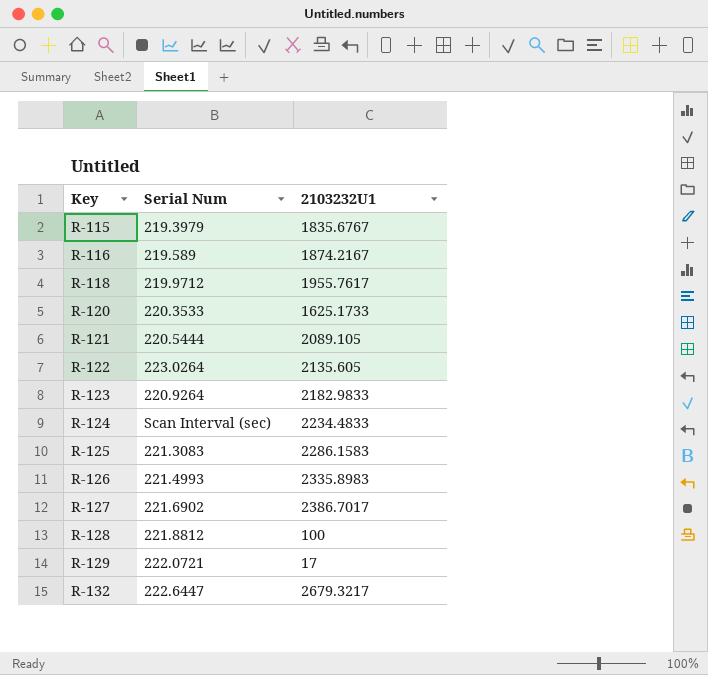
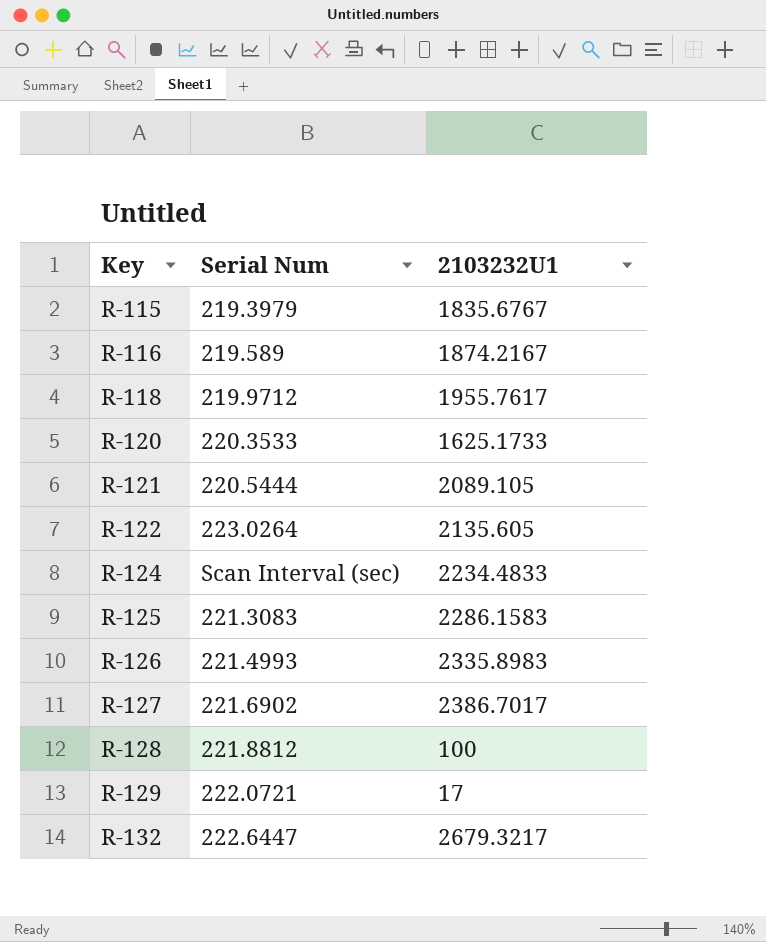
row R-123: 220.9264 | 2182.9833 -> none

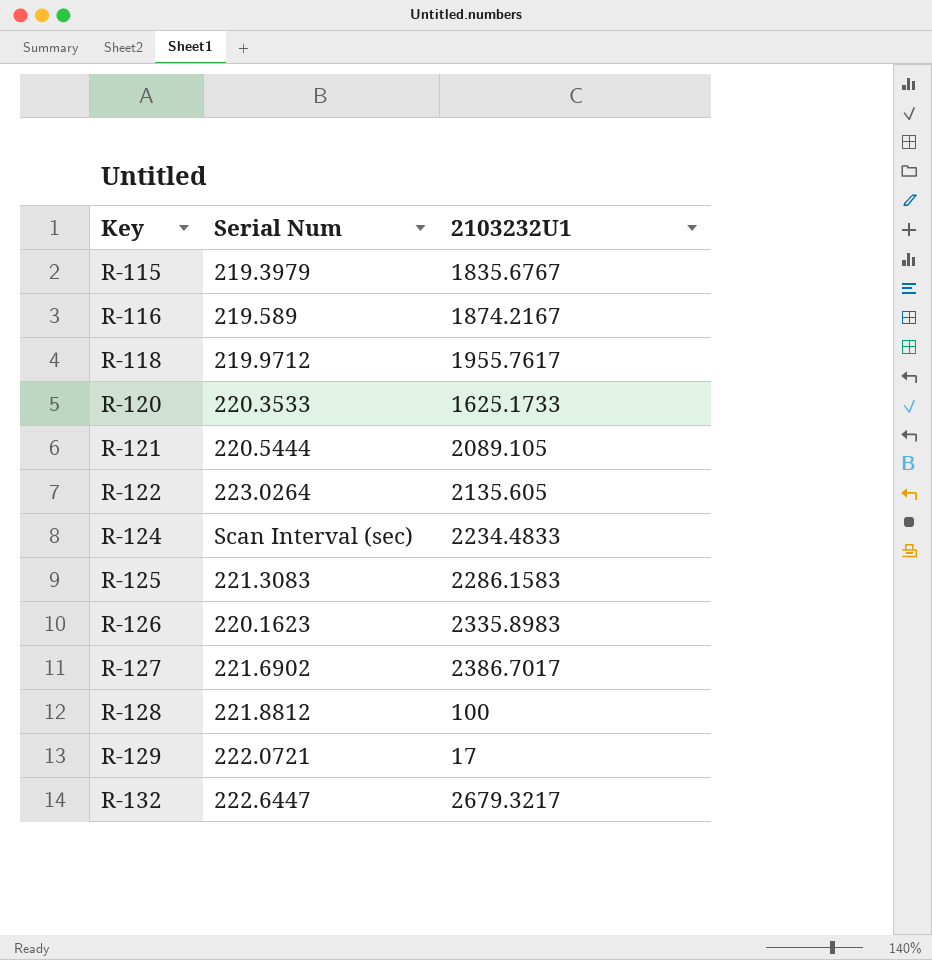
R-126 | Serial Num: 221.4993 -> 220.1623

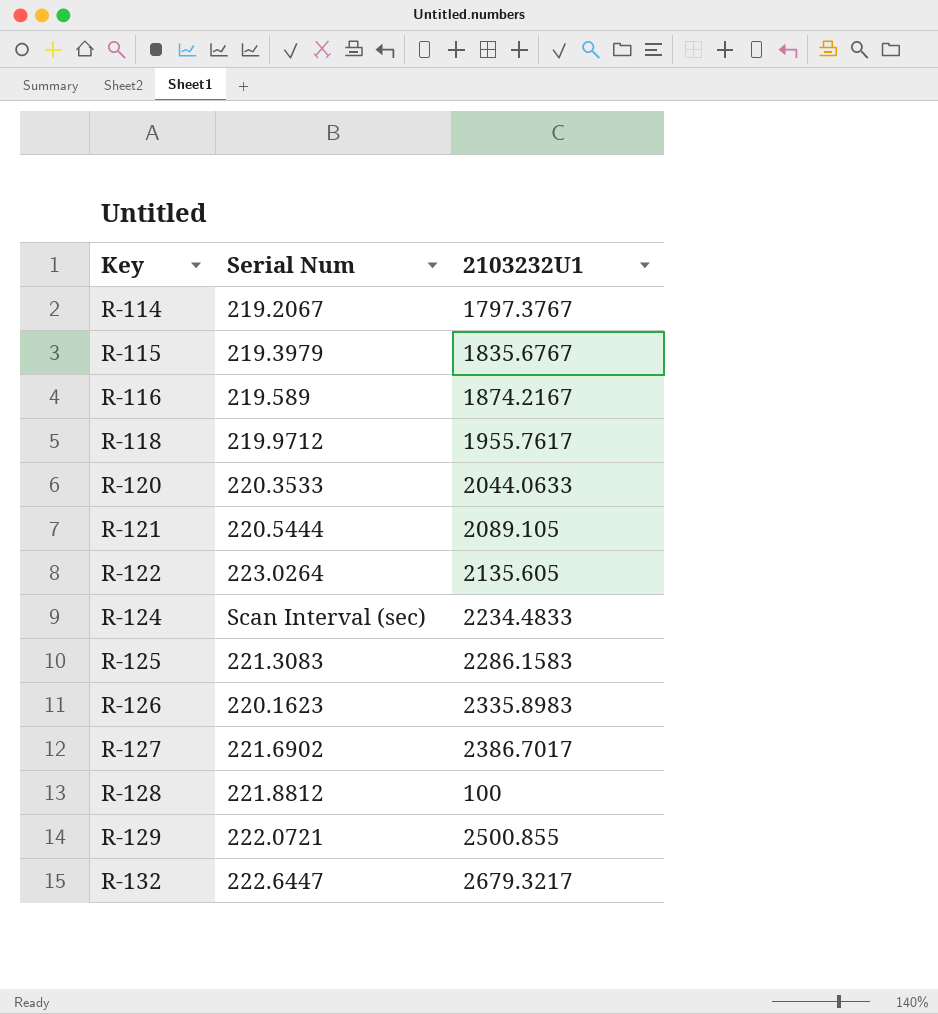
row R-114: none -> 219.2067 | 1797.3767
R-120 | 2103232U1: 1625.1733 -> 2044.0633
R-129 | 2103232U1: 17 -> 2500.855

